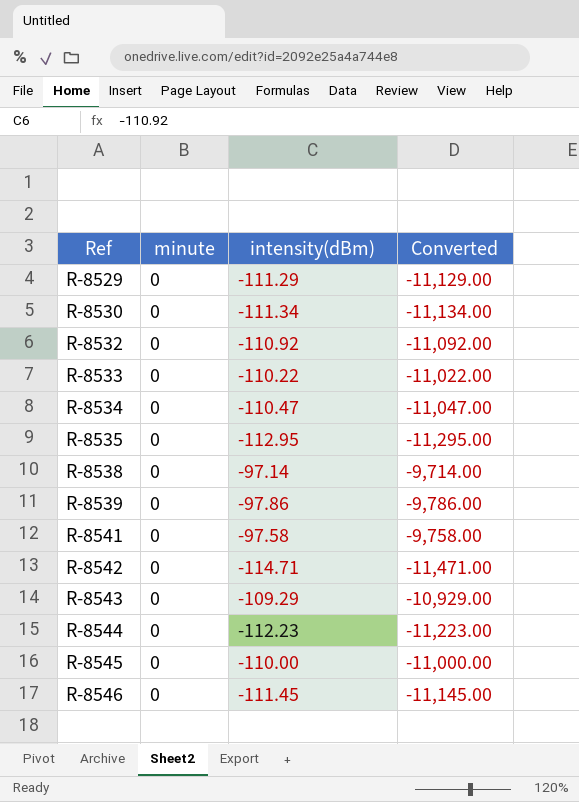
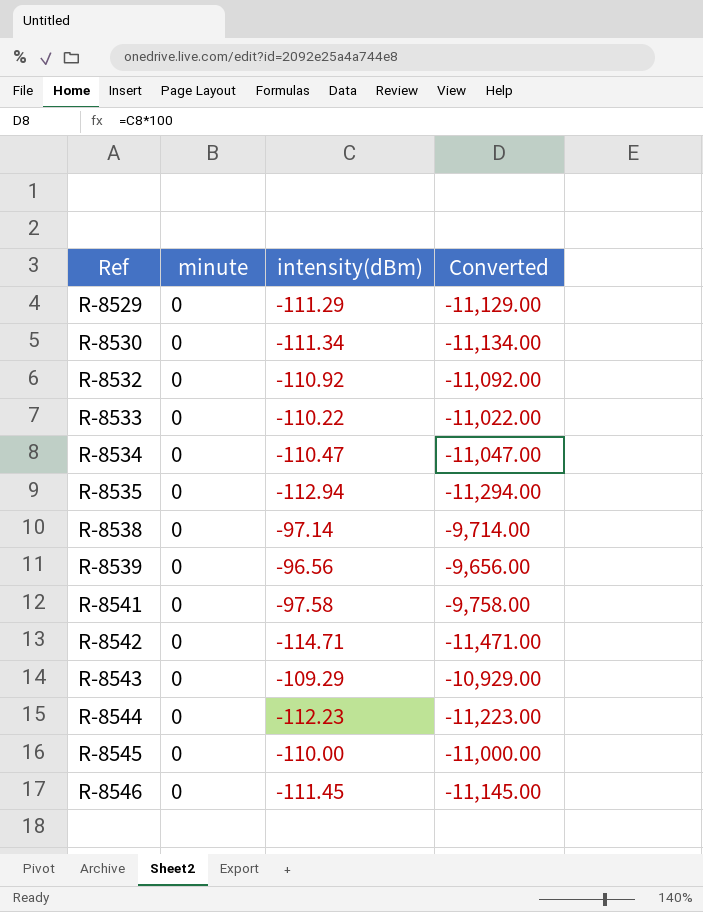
R-8535 | intensity(dBm): -112.95 -> -112.94
R-8535 | Converted: -11,295.00 -> -11,294.00
R-8539 | intensity(dBm): -97.86 -> -96.56
R-8539 | Converted: -9,786.00 -> -9,656.00

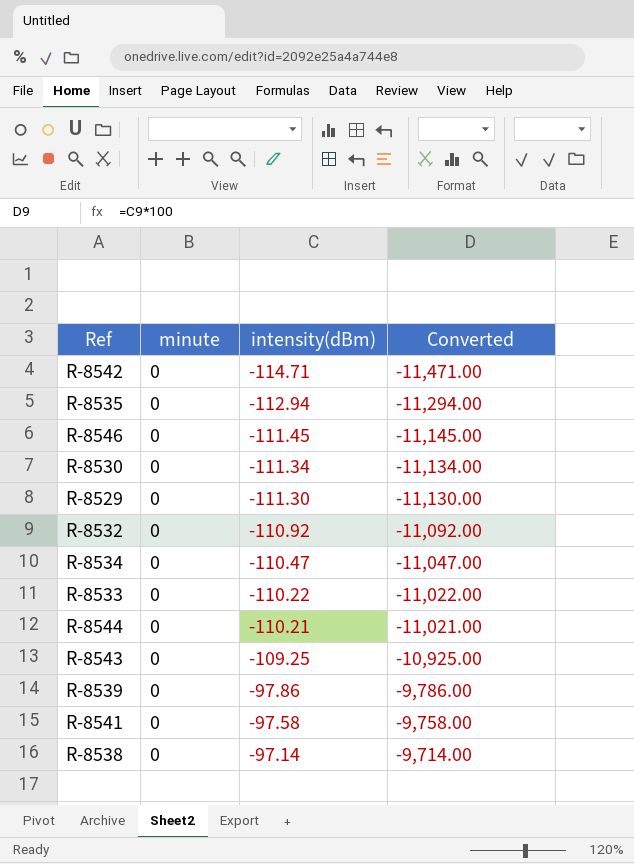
row order: Ref ascending -> intensity(dBm) ascending
row R-8545: 0 | -110.00 | -11,000.00 -> none
R-8529 | intensity(dBm): -111.29 -> -111.30
R-8529 | Converted: -11,129.00 -> -11,130.00
R-8544 | intensity(dBm): -112.23 -> -110.21
R-8544 | Converted: -11,223.00 -> -11,021.00
R-8543 | intensity(dBm): -109.29 -> -109.25
R-8543 | Converted: -10,929.00 -> -10,925.00
R-8539 | intensity(dBm): -96.56 -> -97.86
R-8539 | Converted: -9,656.00 -> -9,786.00

